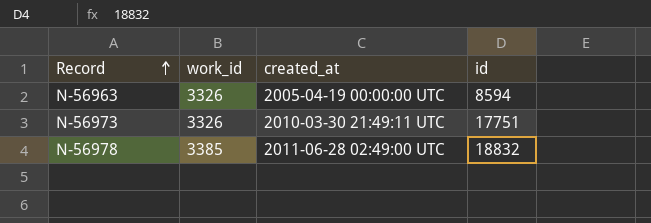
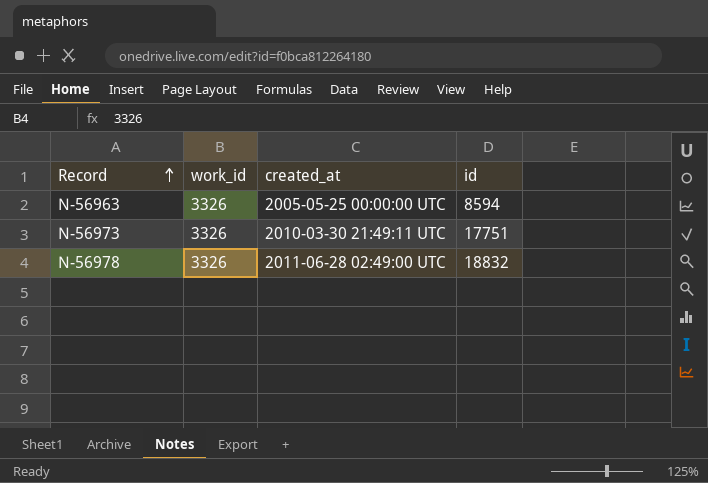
N-56963 | created_at: 2005-04-19 00:00:00 UTC -> 2005-05-25 00:00:00 UTC
N-56978 | work_id: 3385 -> 3326

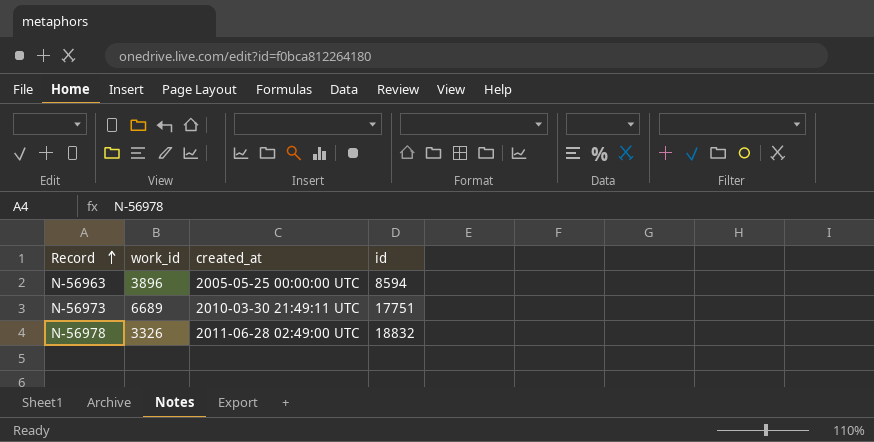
N-56963 | work_id: 3326 -> 3896
N-56973 | work_id: 3326 -> 6689

